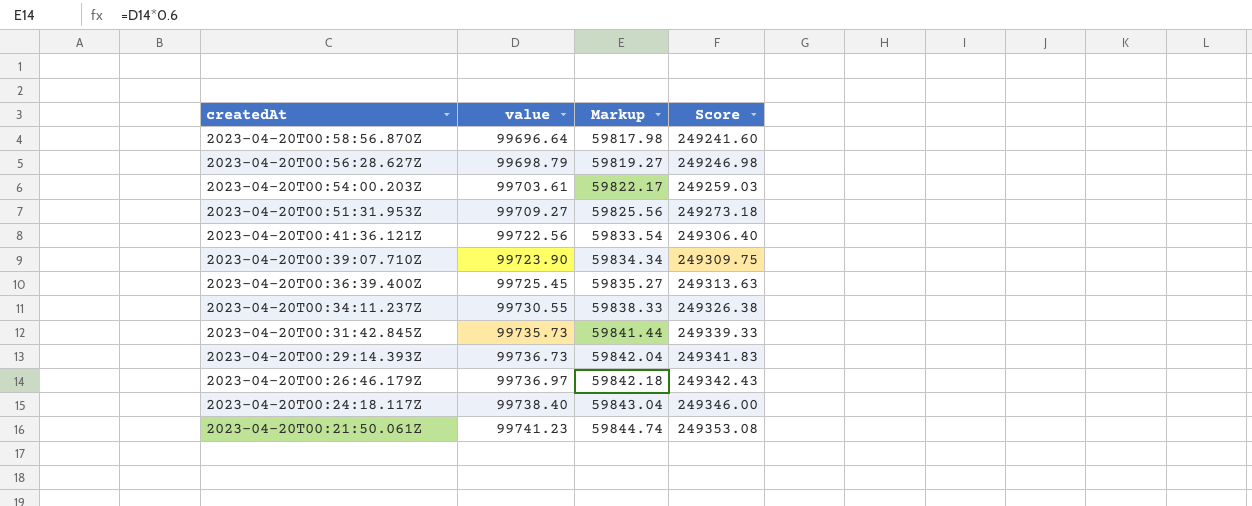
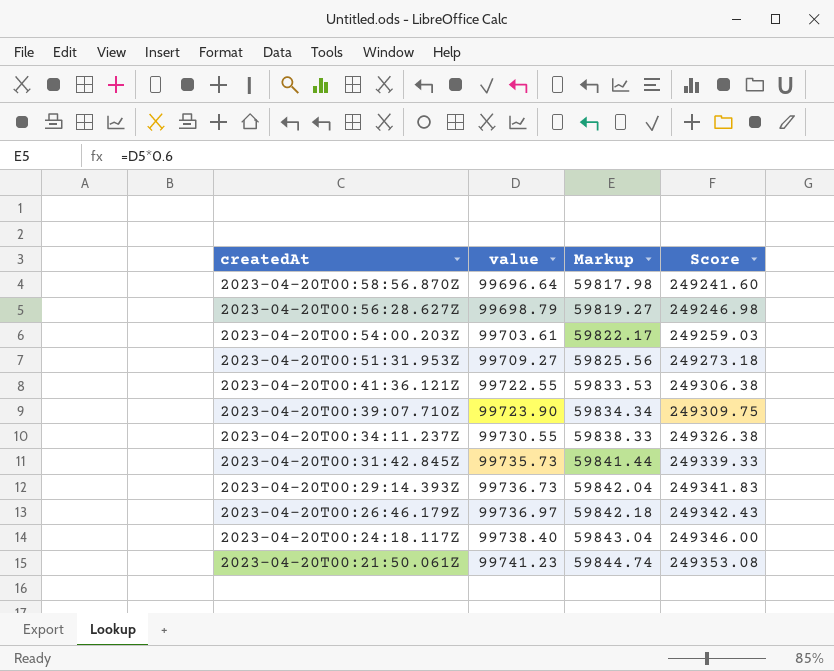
row 2023-04-20T00:36:39.400Z: 99725.45 | 59835.27 | 249313.63 -> none
2023-04-20T00:41:36.121Z | value: 99722.56 -> 99722.55
2023-04-20T00:41:36.121Z | Markup: 59833.54 -> 59833.53
2023-04-20T00:41:36.121Z | Score: 249306.40 -> 249306.38

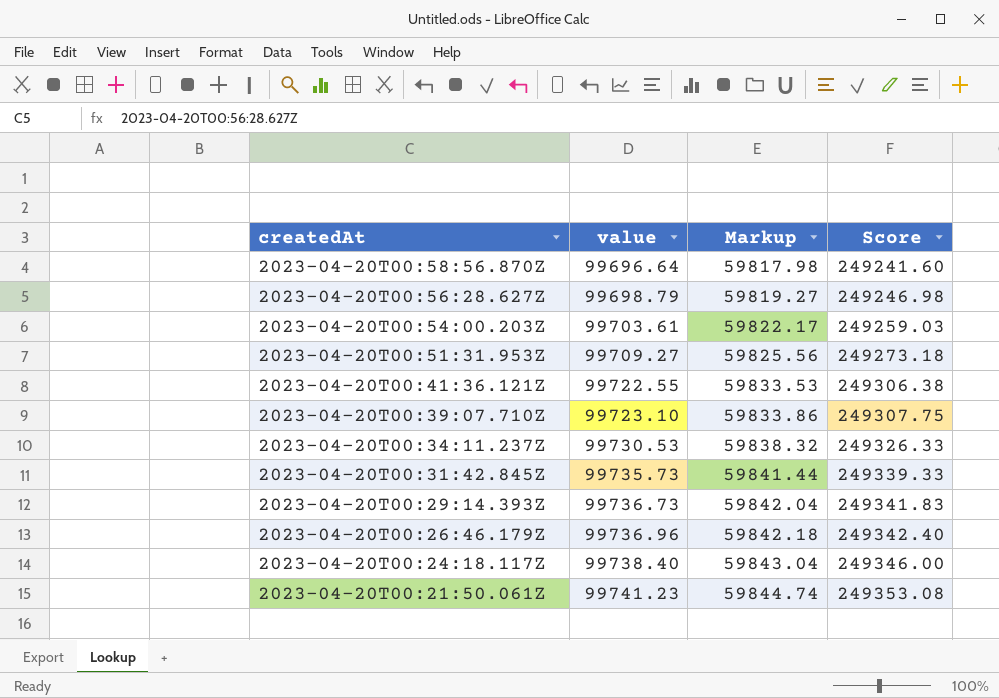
2023-04-20T00:39:07.710Z | value: 99723.90 -> 99723.10
2023-04-20T00:39:07.710Z | Markup: 59834.34 -> 59833.86
2023-04-20T00:39:07.710Z | Score: 249309.75 -> 249307.75
2023-04-20T00:34:11.237Z | value: 99730.55 -> 99730.53
2023-04-20T00:34:11.237Z | Markup: 59838.33 -> 59838.32
2023-04-20T00:34:11.237Z | Score: 249326.38 -> 249326.33
2023-04-20T00:26:46.179Z | value: 99736.97 -> 99736.96
2023-04-20T00:26:46.179Z | Score: 249342.43 -> 249342.40

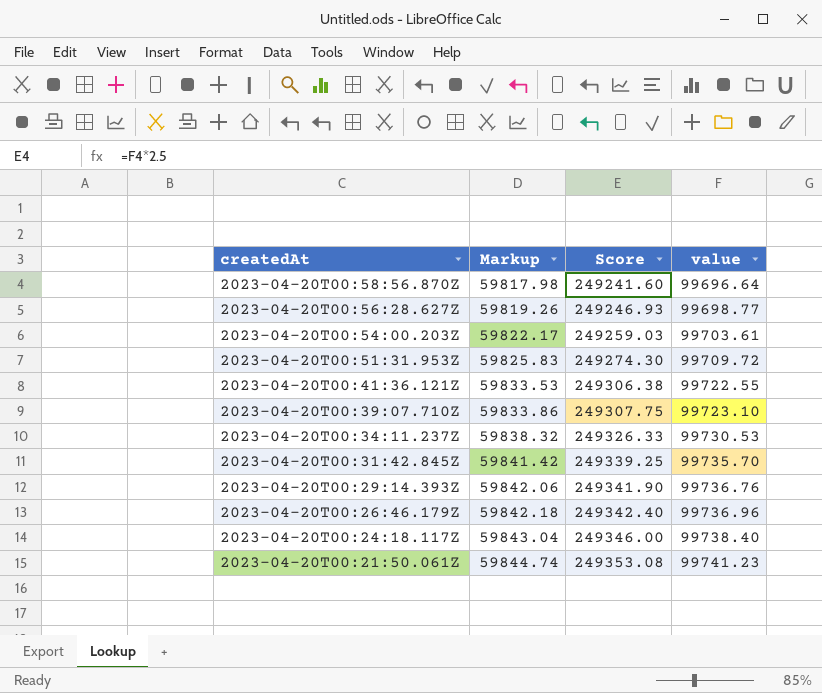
column value | position: 2 -> 4
2023-04-20T00:56:28.627Z | Markup: 59819.27 -> 59819.26
2023-04-20T00:56:28.627Z | Score: 249246.98 -> 249246.93
2023-04-20T00:56:28.627Z | value: 99698.79 -> 99698.77
2023-04-20T00:51:31.953Z | Markup: 59825.56 -> 59825.83
2023-04-20T00:51:31.953Z | Score: 249273.18 -> 249274.30
2023-04-20T00:51:31.953Z | value: 99709.27 -> 99709.72
2023-04-20T00:31:42.845Z | Markup: 59841.44 -> 59841.42
2023-04-20T00:31:42.845Z | Score: 249339.33 -> 249339.25
2023-04-20T00:31:42.845Z | value: 99735.73 -> 99735.70
2023-04-20T00:29:14.393Z | Markup: 59842.04 -> 59842.06
2023-04-20T00:29:14.393Z | Score: 249341.83 -> 249341.90
2023-04-20T00:29:14.393Z | value: 99736.73 -> 99736.76

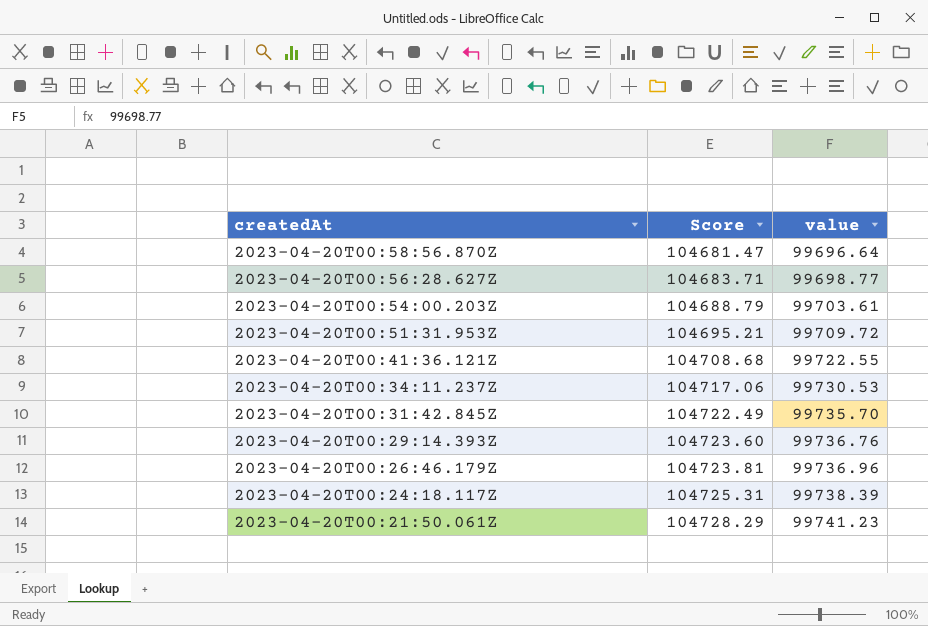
column Markup | formula: [value] * 0.6 -> none
column Score | formula: [value] * 2.5 -> [value] * 1.05
row 2023-04-20T00:39:07.710Z: 59833.86 | 249307.75 | 99723.10 -> none
2023-04-20T00:24:18.117Z | value: 99738.40 -> 99738.39

